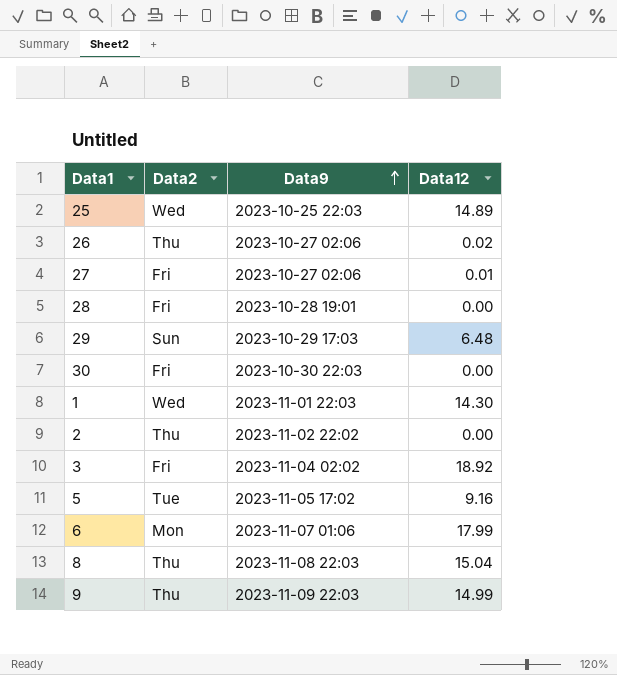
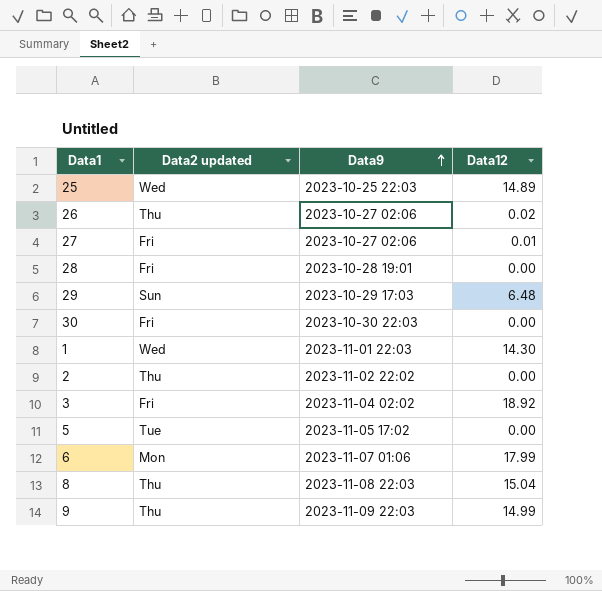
column name: Data2 -> Data2 updated
5 | Data12: 9.16 -> 0.00

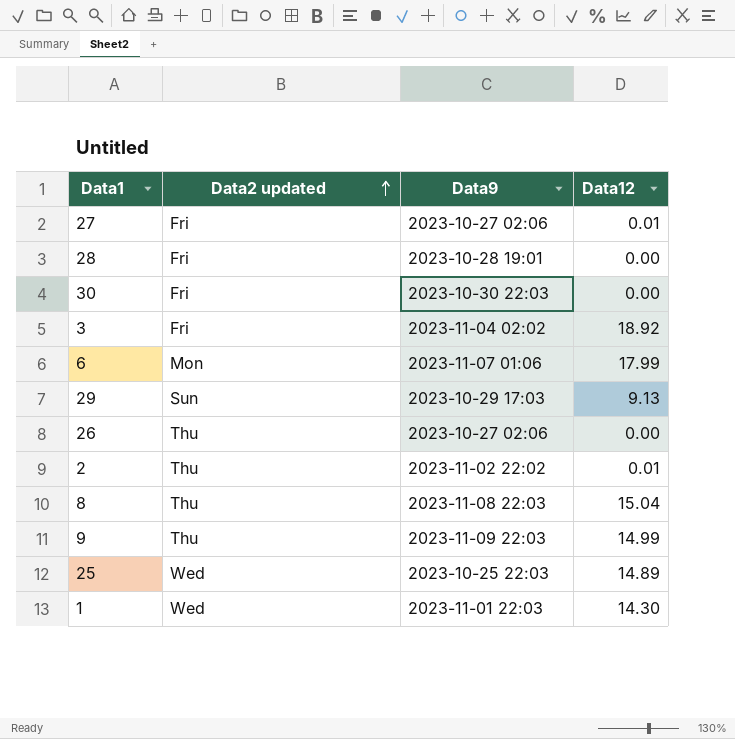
row order: Data9 ascending -> Data2 updated ascending
row 5: Tue | 2023-11-05 17:02 | 0.00 -> none
29 | Data12: 6.48 -> 9.13
26 | Data12: 0.02 -> 0.00
2 | Data12: 0.00 -> 0.01

